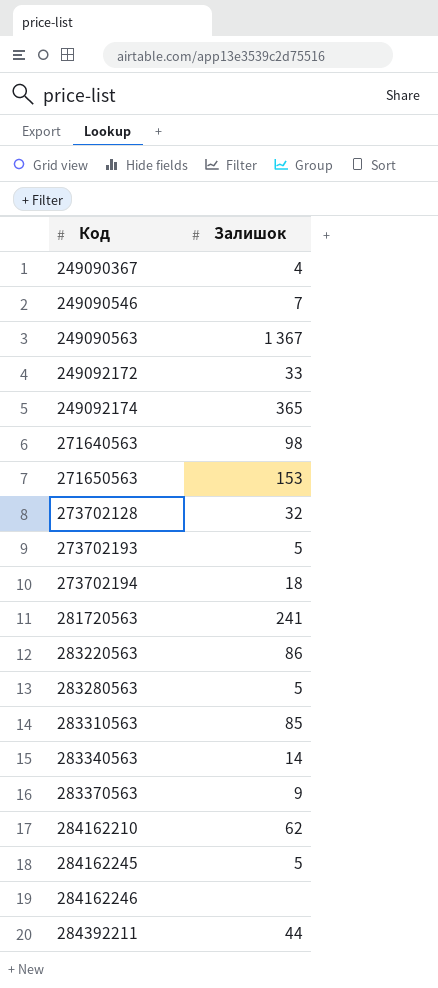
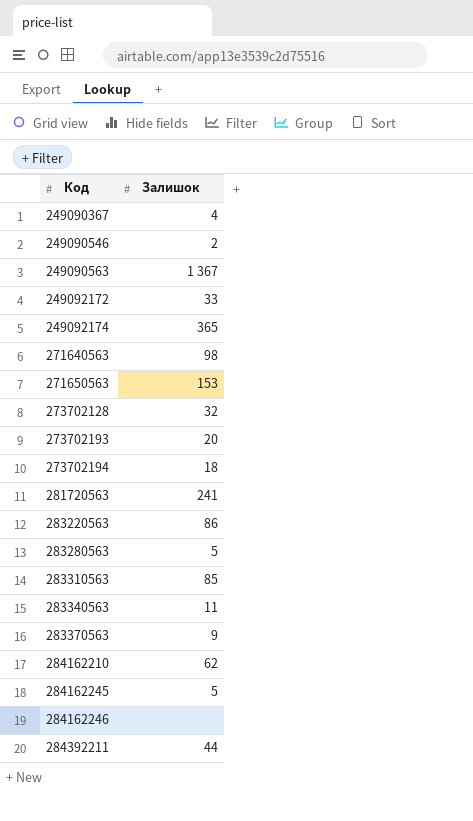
249090546 | Залишок: 7 -> 2
273702193 | Залишок: 5 -> 20
283340563 | Залишок: 14 -> 11

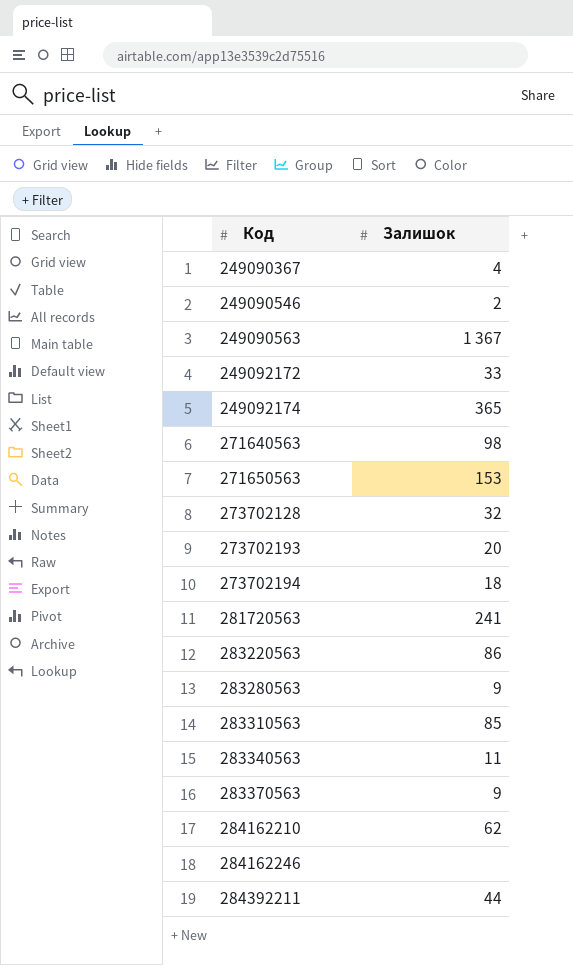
row 284162245: 5 -> none
283280563 | Залишок: 5 -> 9

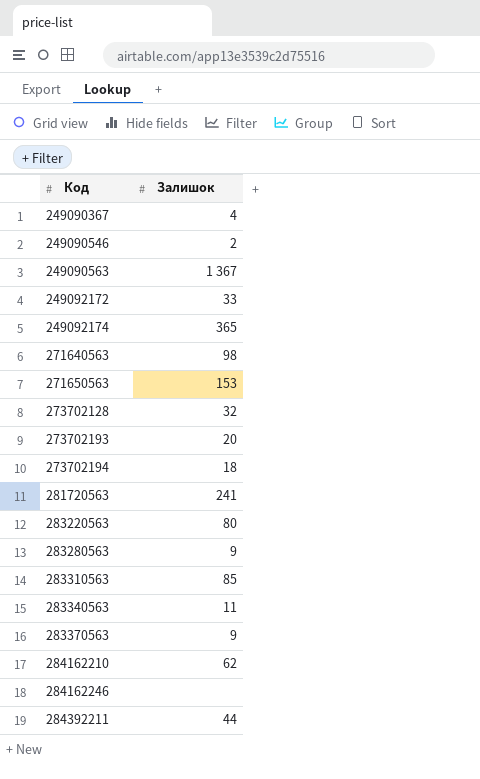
283220563 | Залишок: 86 -> 80

